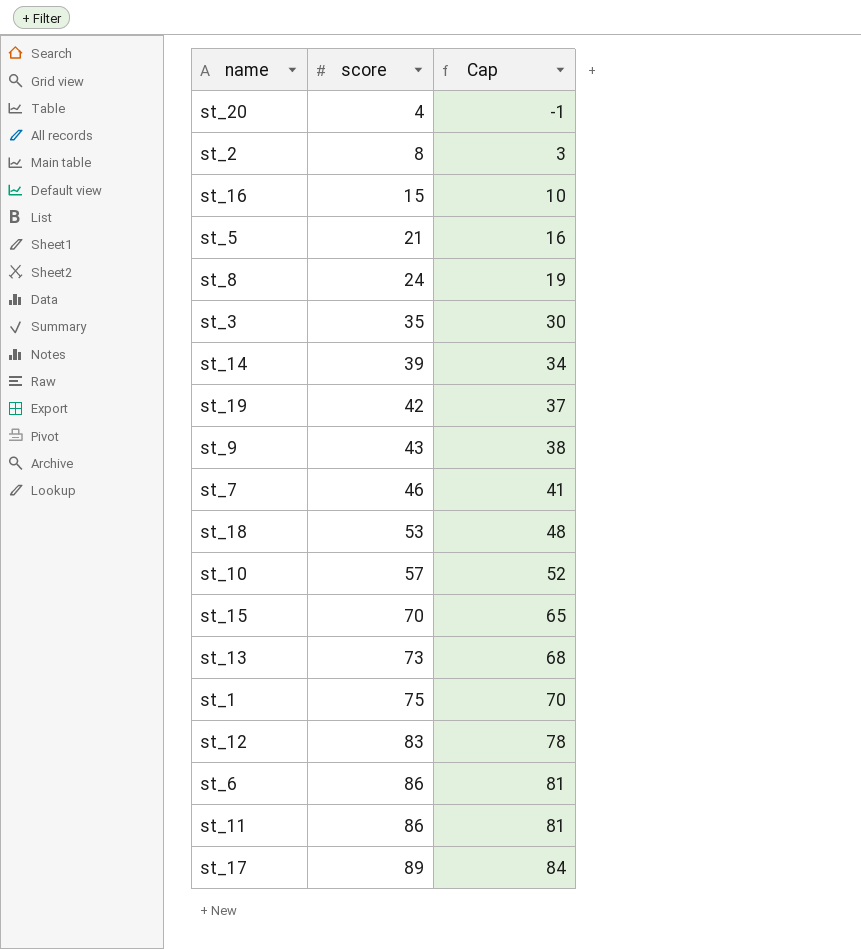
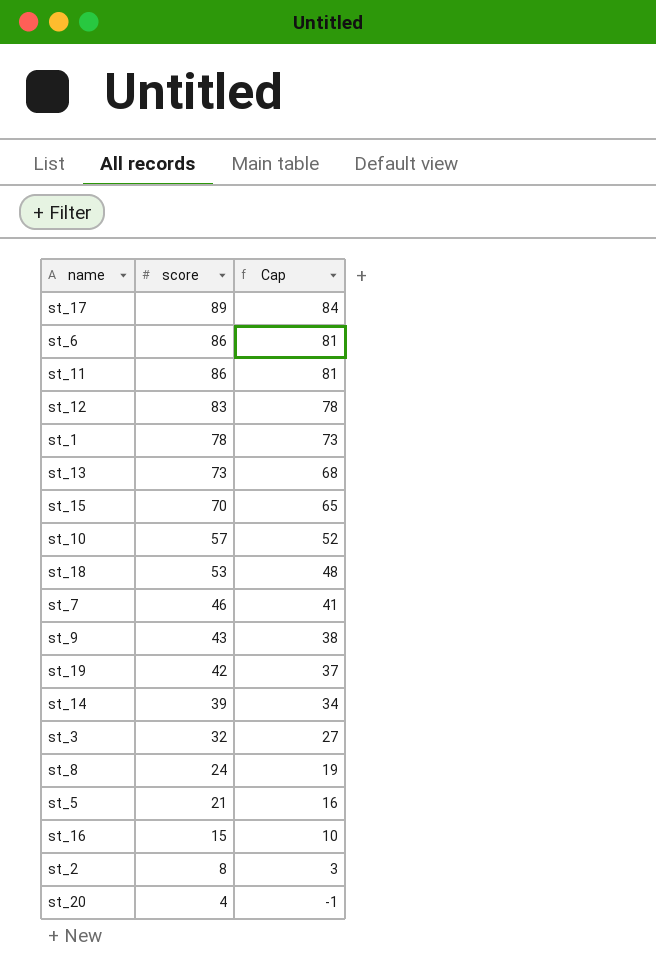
row order: score ascending -> score descending
st_1 | score: 75 -> 78
st_1 | Cap: 70 -> 73
st_3 | score: 35 -> 32
st_3 | Cap: 30 -> 27

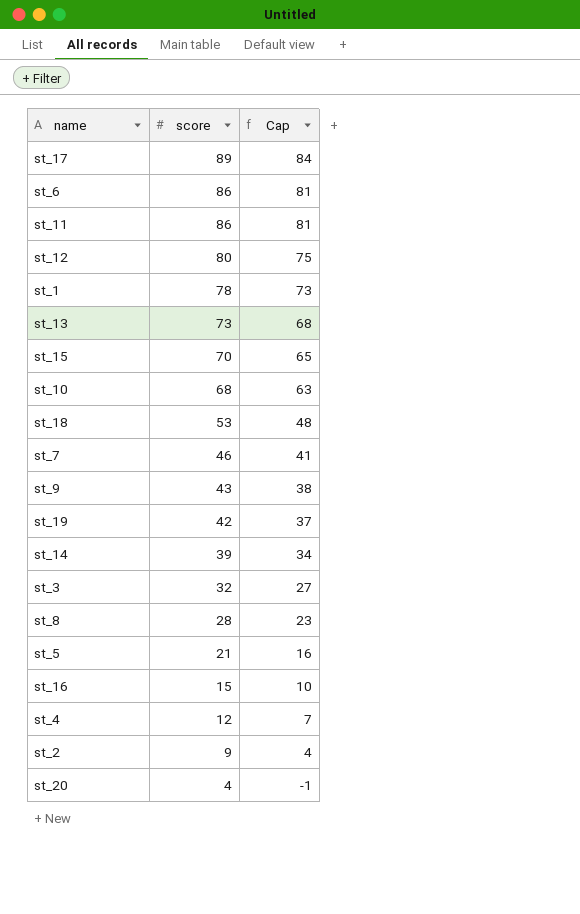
st_12 | score: 83 -> 80
st_12 | Cap: 78 -> 75
st_10 | score: 57 -> 68
st_10 | Cap: 52 -> 63
st_8 | score: 24 -> 28
st_8 | Cap: 19 -> 23
row st_4: none -> 12 | 7
st_2 | score: 8 -> 9
st_2 | Cap: 3 -> 4

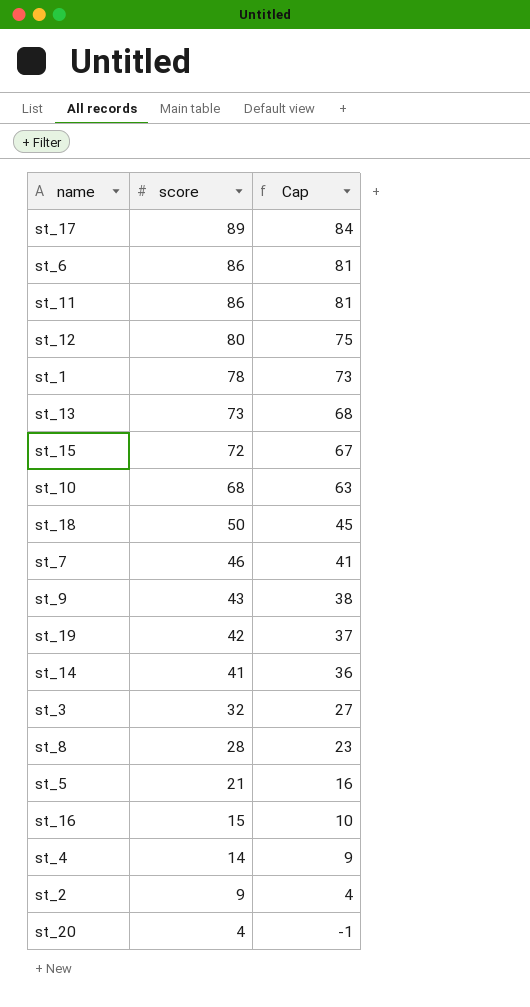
st_15 | score: 70 -> 72
st_15 | Cap: 65 -> 67
st_18 | score: 53 -> 50
st_18 | Cap: 48 -> 45
st_14 | score: 39 -> 41
st_14 | Cap: 34 -> 36
st_4 | score: 12 -> 14
st_4 | Cap: 7 -> 9

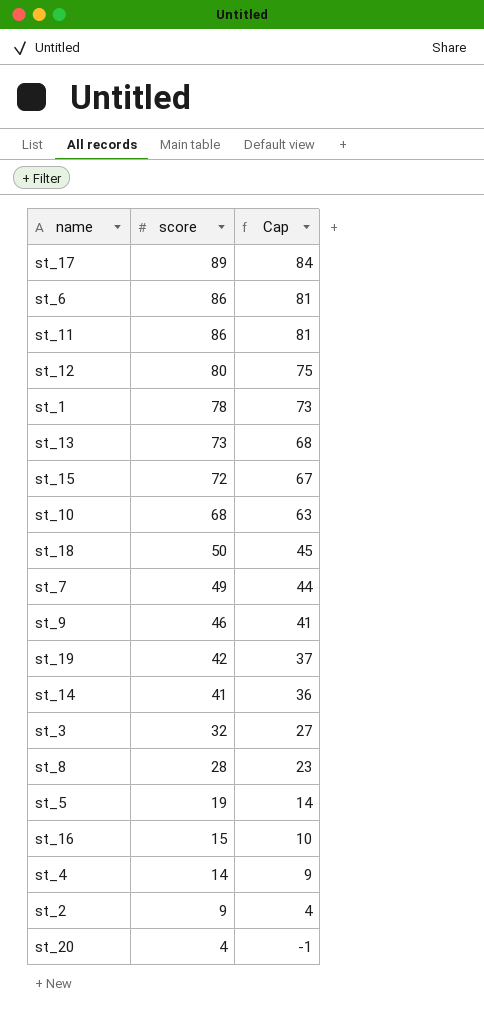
st_7 | score: 46 -> 49
st_7 | Cap: 41 -> 44
st_9 | score: 43 -> 46
st_9 | Cap: 38 -> 41
st_5 | score: 21 -> 19
st_5 | Cap: 16 -> 14

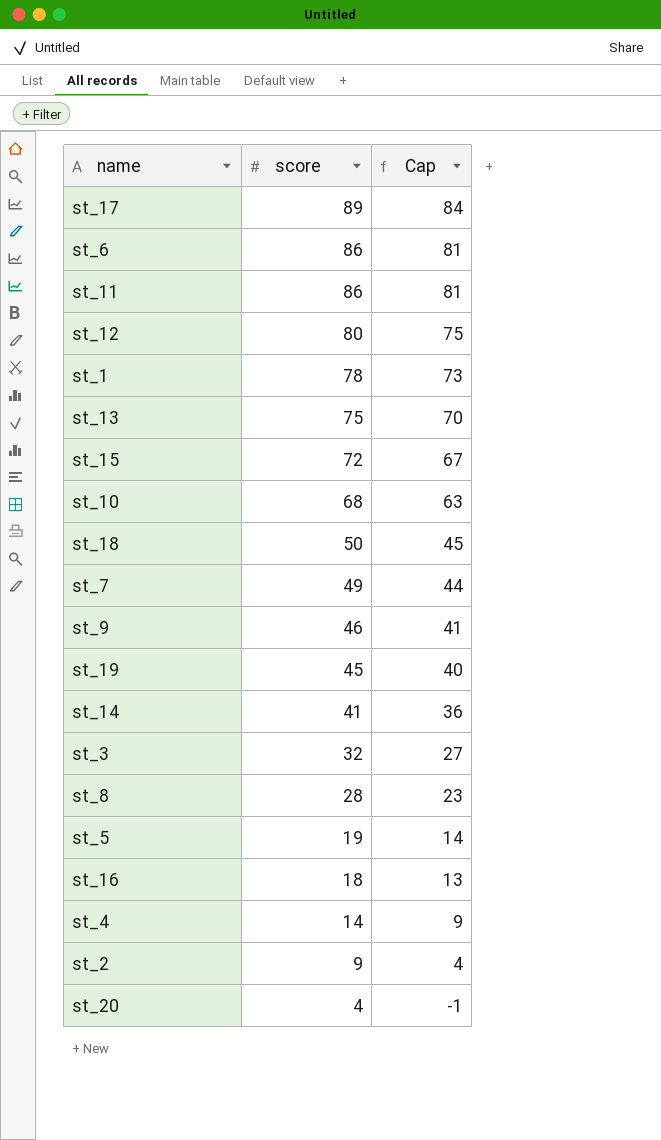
st_13 | score: 73 -> 75
st_13 | Cap: 68 -> 70
st_19 | score: 42 -> 45
st_19 | Cap: 37 -> 40
st_16 | score: 15 -> 18
st_16 | Cap: 10 -> 13

